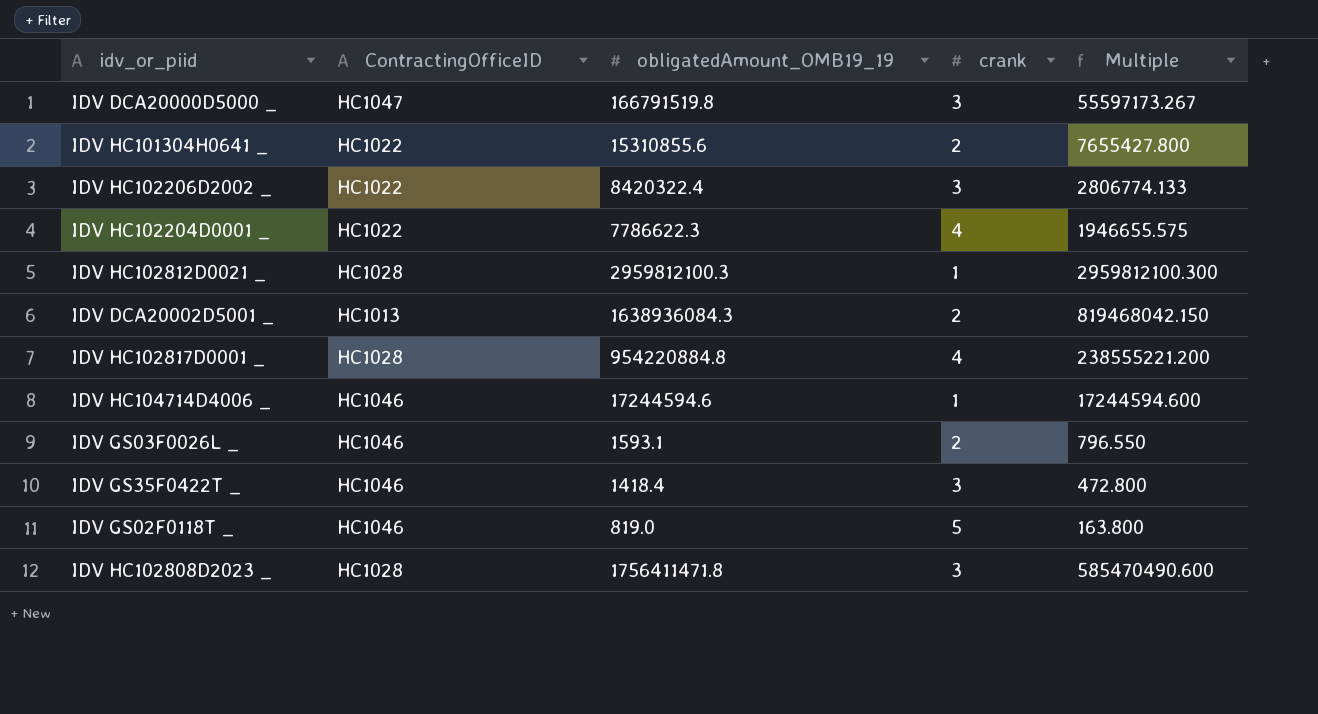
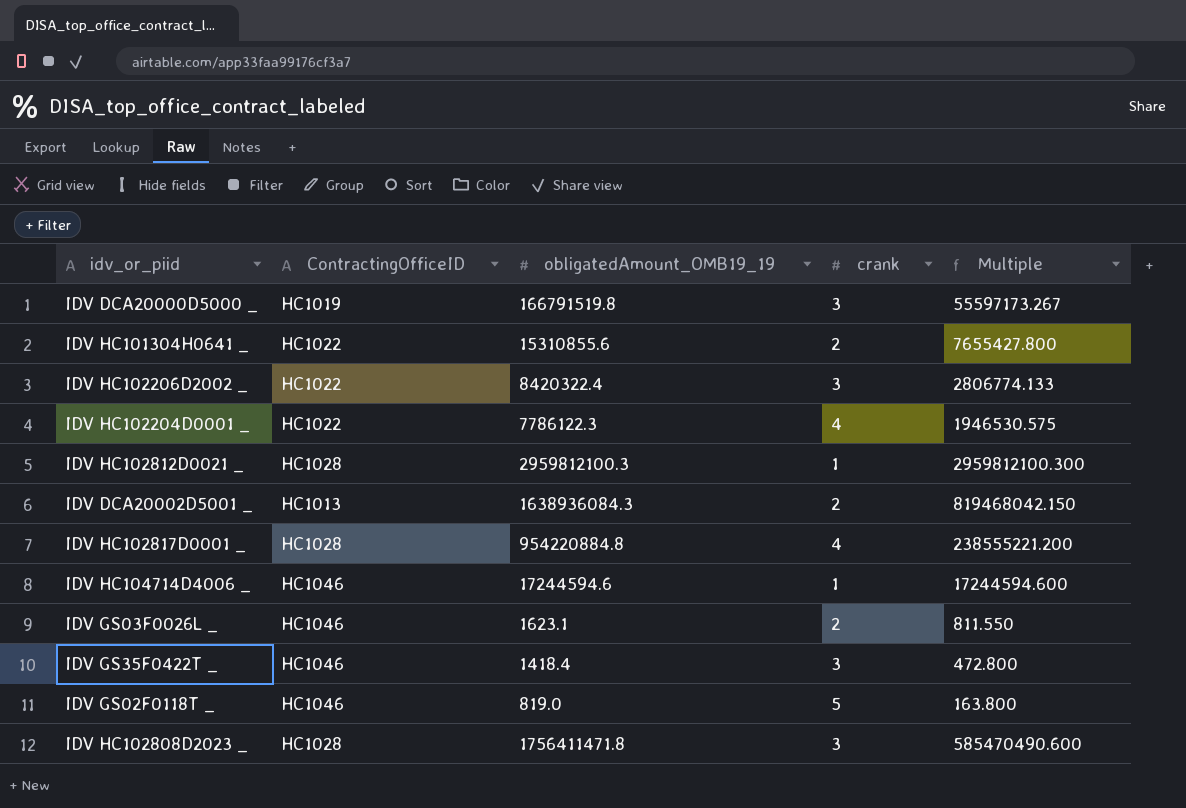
IDV DCA20000D5000 _ | ContractingOfficeID: HC1047 -> HC1019
IDV HC102204D0001 _ | obligatedAmount_OMB19_19: 7786622.3 -> 7786122.3
IDV HC102204D0001 _ | Multiple: 1946655.575 -> 1946530.575
IDV GS03F0026L _ | obligatedAmount_OMB19_19: 1593.1 -> 1623.1
IDV GS03F0026L _ | Multiple: 796.550 -> 811.550

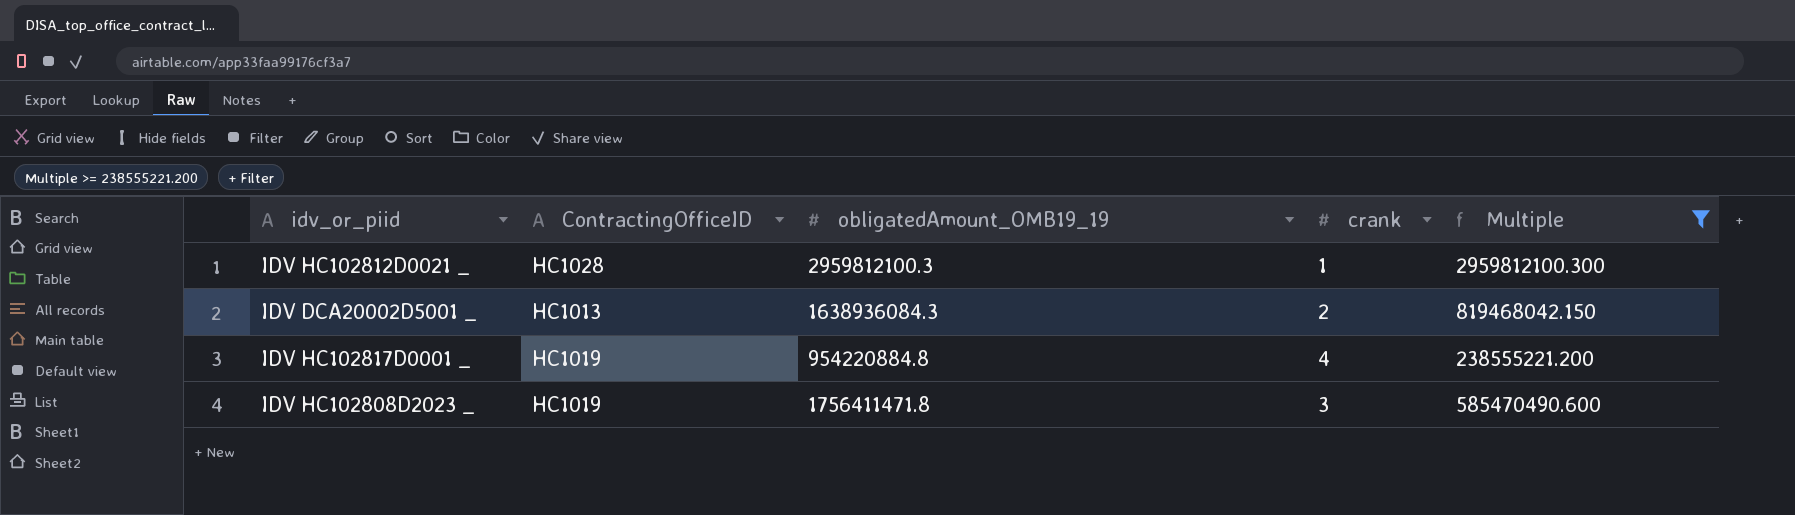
filter: none -> Multiple >= 238555221.200
IDV HC102817D0001 _ | ContractingOfficeID: HC1028 -> HC1019
IDV HC102808D2023 _ | ContractingOfficeID: HC1028 -> HC1019

